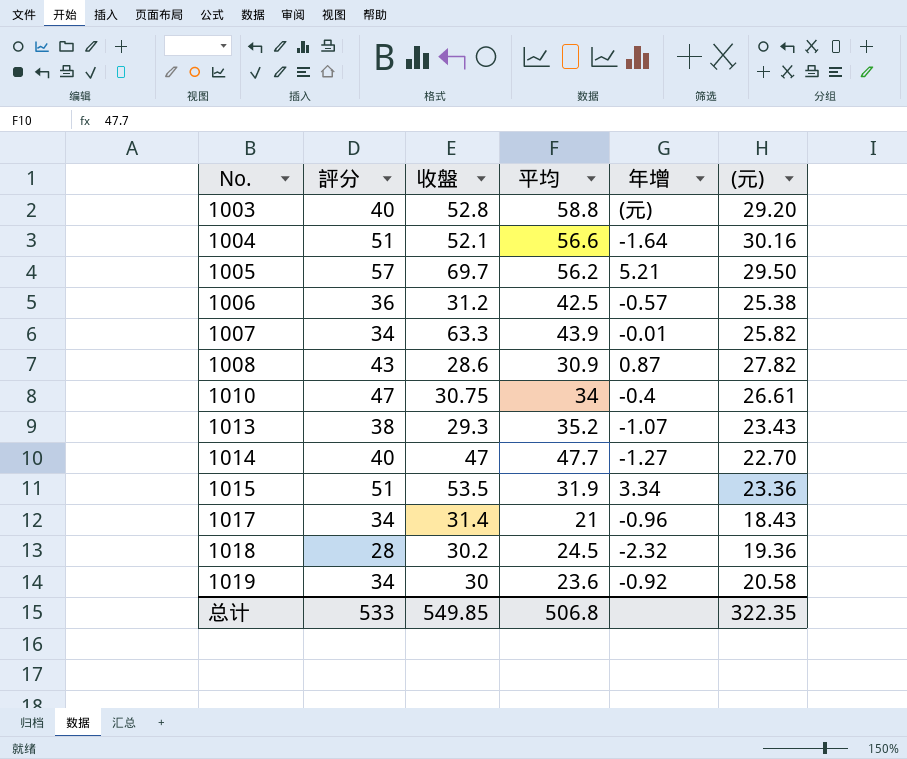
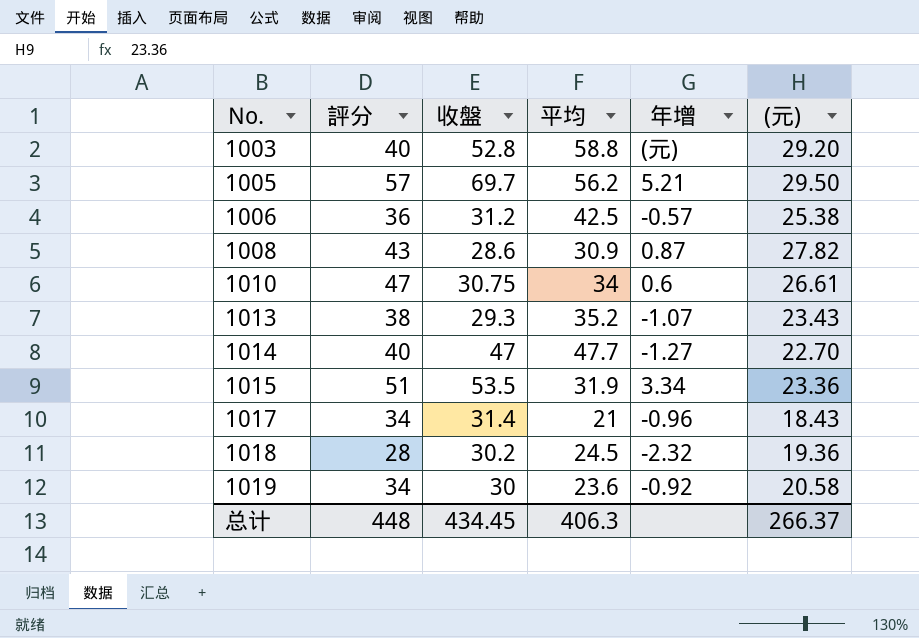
row 1004: 51 | 52.1 | 56.6 | -1.64 | 30.16 -> none
row 1007: 34 | 63.3 | 43.9 | -0.01 | 25.82 -> none
1010 | 年增: -0.4 -> 0.6
总计 | 評分: 533 -> 448
总计 | 收盤: 549.85 -> 434.45
总计 | 平均: 506.8 -> 406.3
总计 | (元): 322.35 -> 266.37

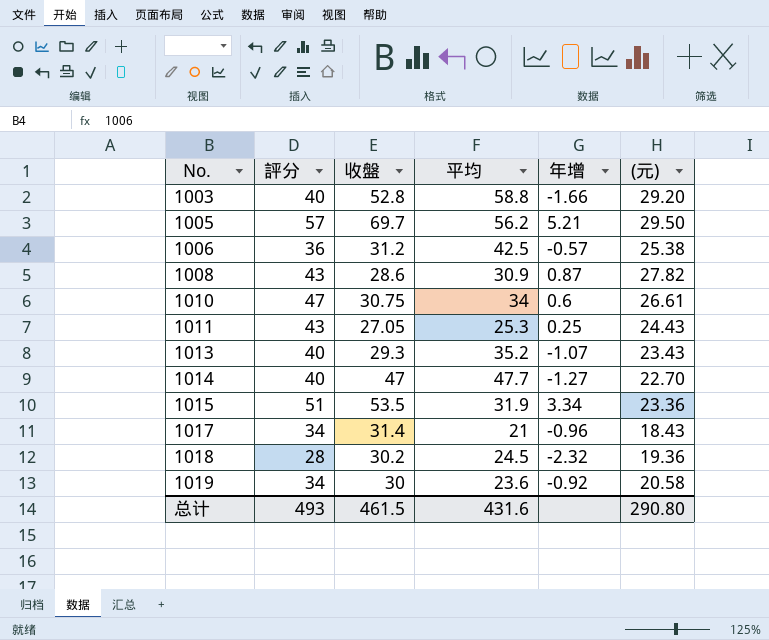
1003 | 年增: (元) -> -1.66
row 1011: none -> 43 | 27.05 | 25.3 | 0.25 | 24.43
1013 | 評分: 38 -> 40
总计 | 評分: 448 -> 493
总计 | 收盤: 434.45 -> 461.5
总计 | 平均: 406.3 -> 431.6
总计 | (元): 266.37 -> 290.80

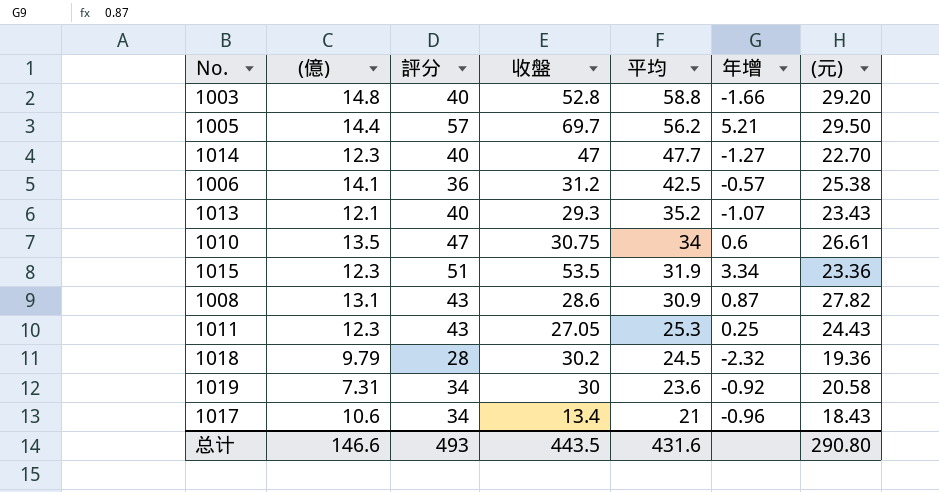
row order: No. ascending -> 平均 descending
column (億) | position: none -> 2
1017 | 收盤: 31.4 -> 13.4
总计 | 收盤: 461.5 -> 443.5

